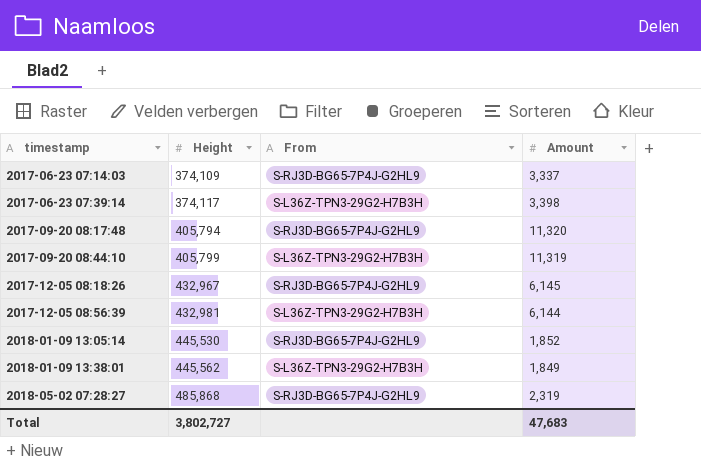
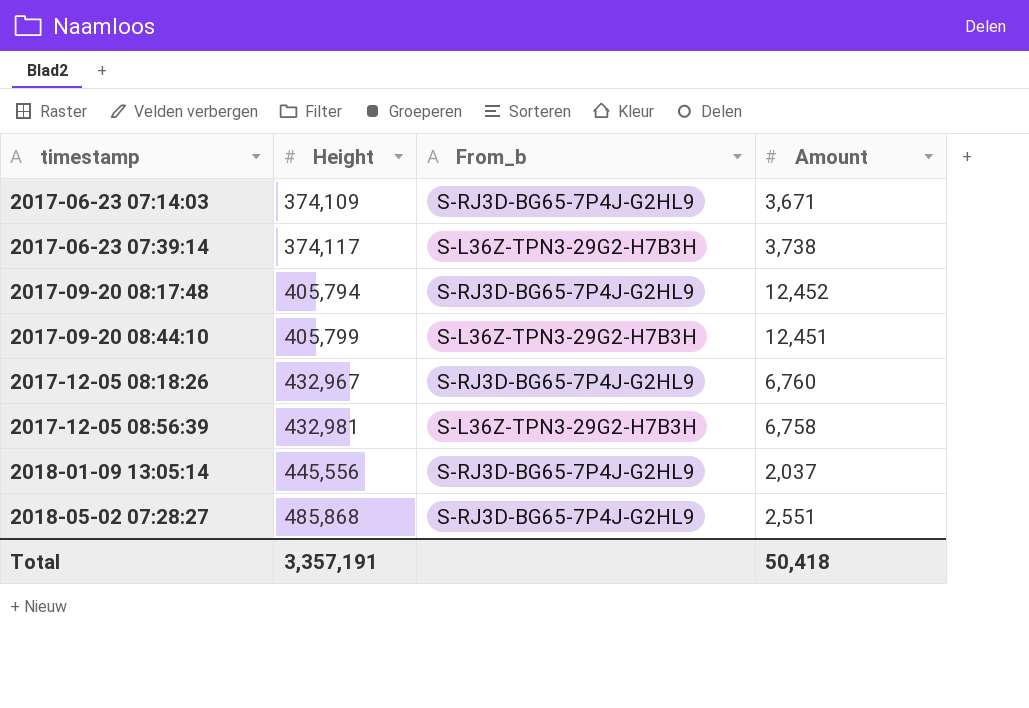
column name: From -> From_b
row 2018-01-09 13:38:01: 445,562 | S-L36Z-TPN3-29G2-H7B3H | 1,849 -> none
2017-06-23 07:14:03 | Amount: 3,337 -> 3,671
2017-06-23 07:39:14 | Amount: 3,398 -> 3,738
2017-09-20 08:17:48 | Amount: 11,320 -> 12,452
2017-09-20 08:44:10 | Amount: 11,319 -> 12,451
2017-12-05 08:18:26 | Amount: 6,145 -> 6,760
2017-12-05 08:56:39 | Amount: 6,144 -> 6,758
2018-01-09 13:05:14 | Height: 445,530 -> 445,556
2018-01-09 13:05:14 | Amount: 1,852 -> 2,037
2018-05-02 07:28:27 | Amount: 2,319 -> 2,551
Total | Height: 3,802,727 -> 3,357,191
Total | Amount: 47,683 -> 50,418

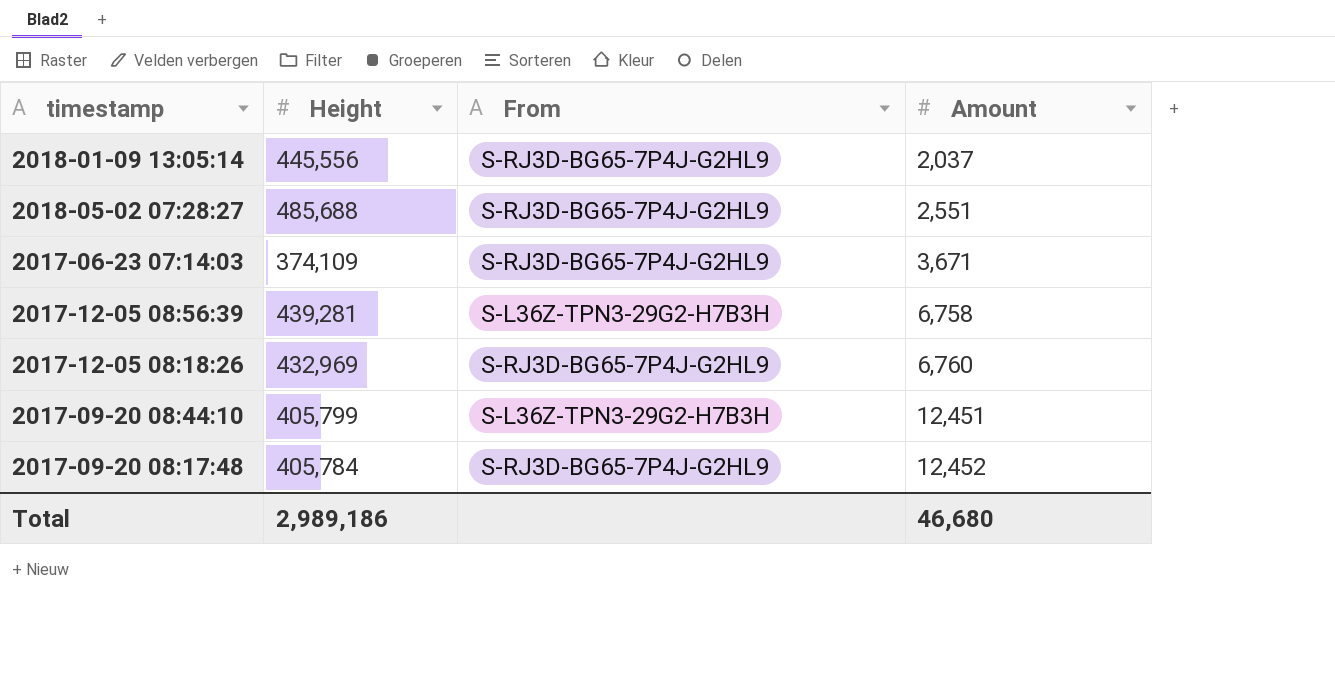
row order: timestamp ascending -> Amount ascending
column name: From_b -> From
row 2017-06-23 07:39:14: 374,117 | S-L36Z-TPN3-29G2-H7B3H | 3,738 -> none
2018-05-02 07:28:27 | Height: 485,868 -> 485,688
2017-12-05 08:56:39 | Height: 432,981 -> 439,281
2017-12-05 08:18:26 | Height: 432,967 -> 432,969
2017-09-20 08:17:48 | Height: 405,794 -> 405,784
Total | Height: 3,357,191 -> 2,989,186
Total | Amount: 50,418 -> 46,680

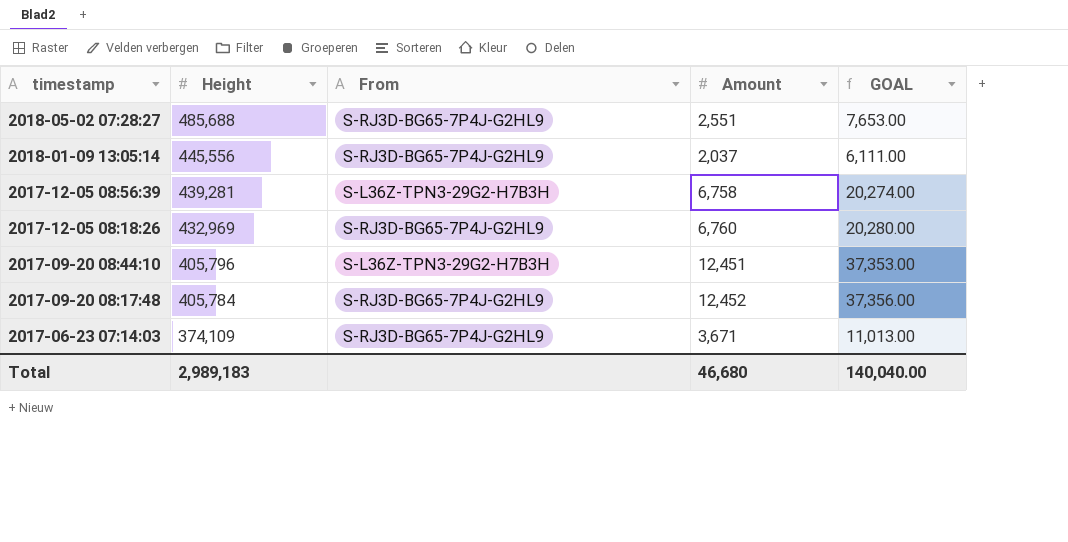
row order: Amount ascending -> timestamp descending
column GOAL | formula: none -> [Amount] * 3
2017-09-20 08:44:10 | Height: 405,799 -> 405,796
Total | Height: 2,989,186 -> 2,989,183

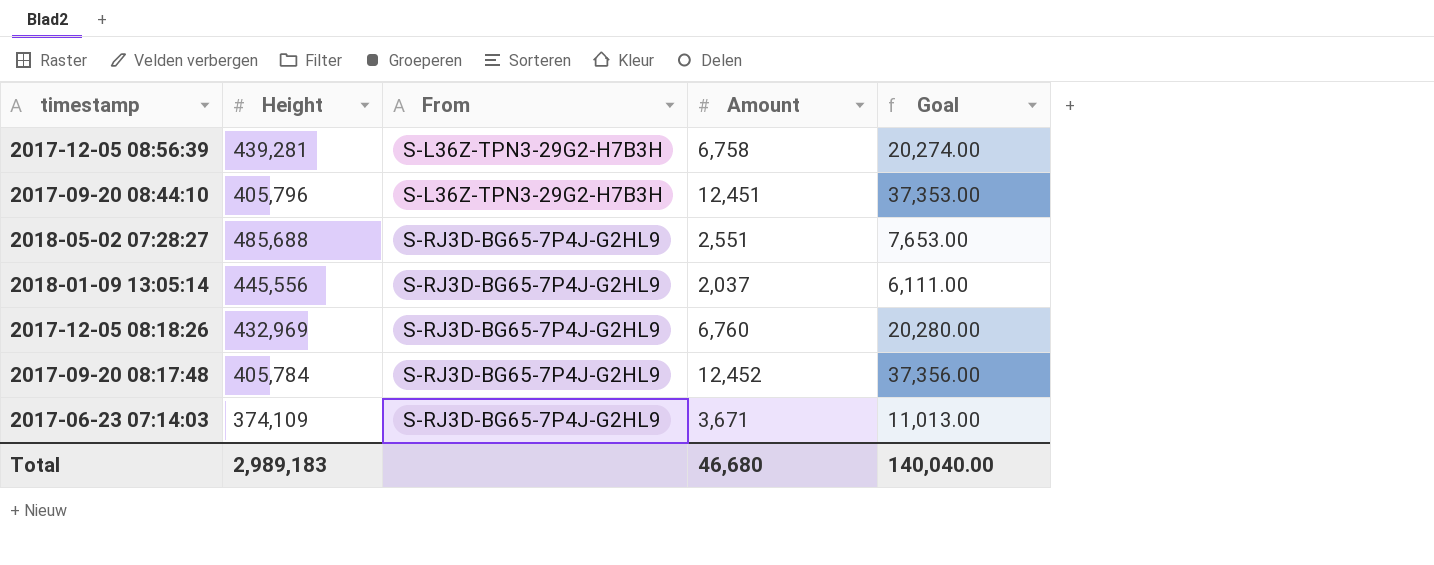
row order: timestamp descending -> From ascending
column name: GOAL -> Goal

